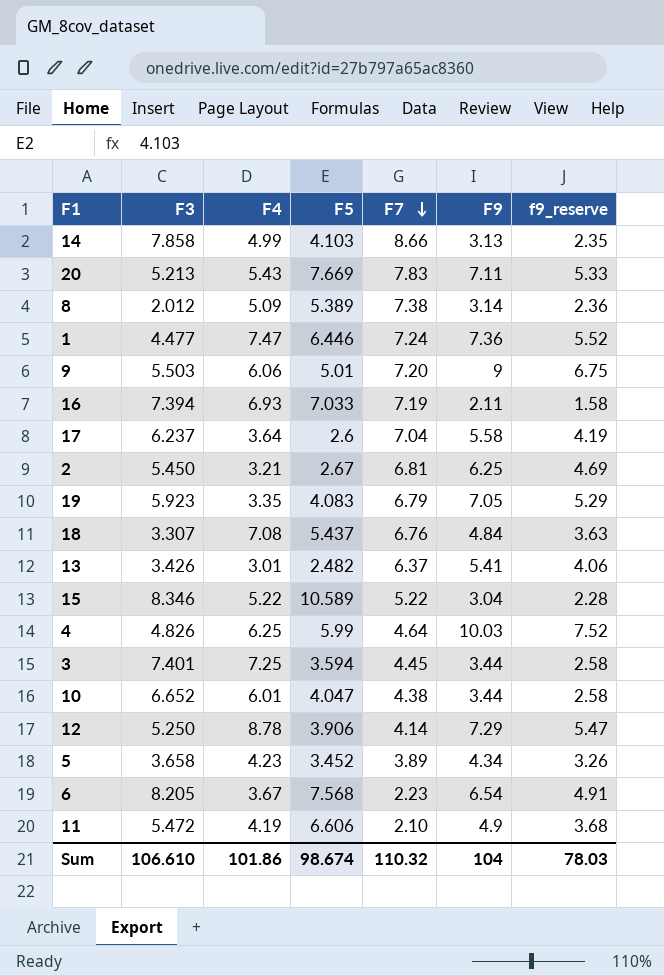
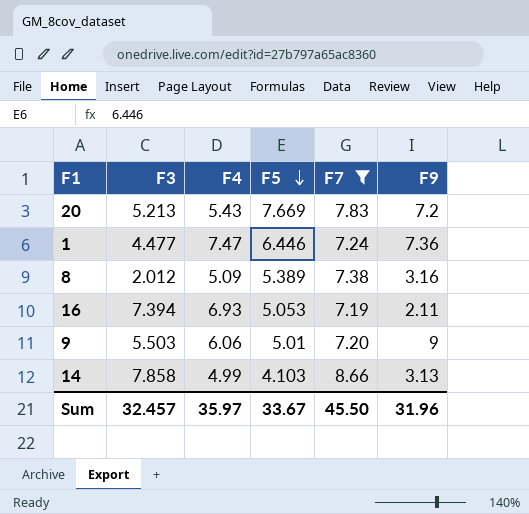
filter: none -> F7 >= 7.19
row order: F7 descending -> F5 descending
column f9_reserve | formula: [F9] * 0.75 -> none
20 | F9: 7.11 -> 7.2
8 | F9: 3.14 -> 3.16
16 | F5: 7.033 -> 5.053
Sum | F3: 106.610 -> 32.457
Sum | F4: 101.86 -> 35.97
Sum | F5: 98.674 -> 33.67
Sum | F7: 110.32 -> 45.50
Sum | F9: 104 -> 31.96

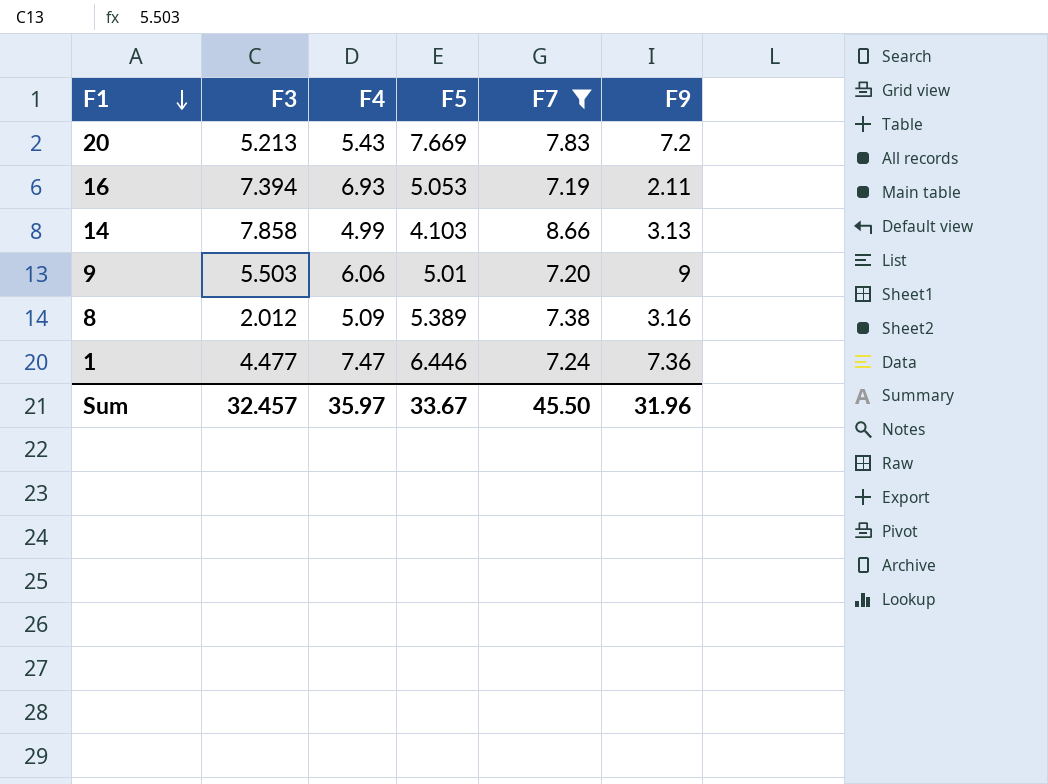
row order: F5 descending -> F1 descending

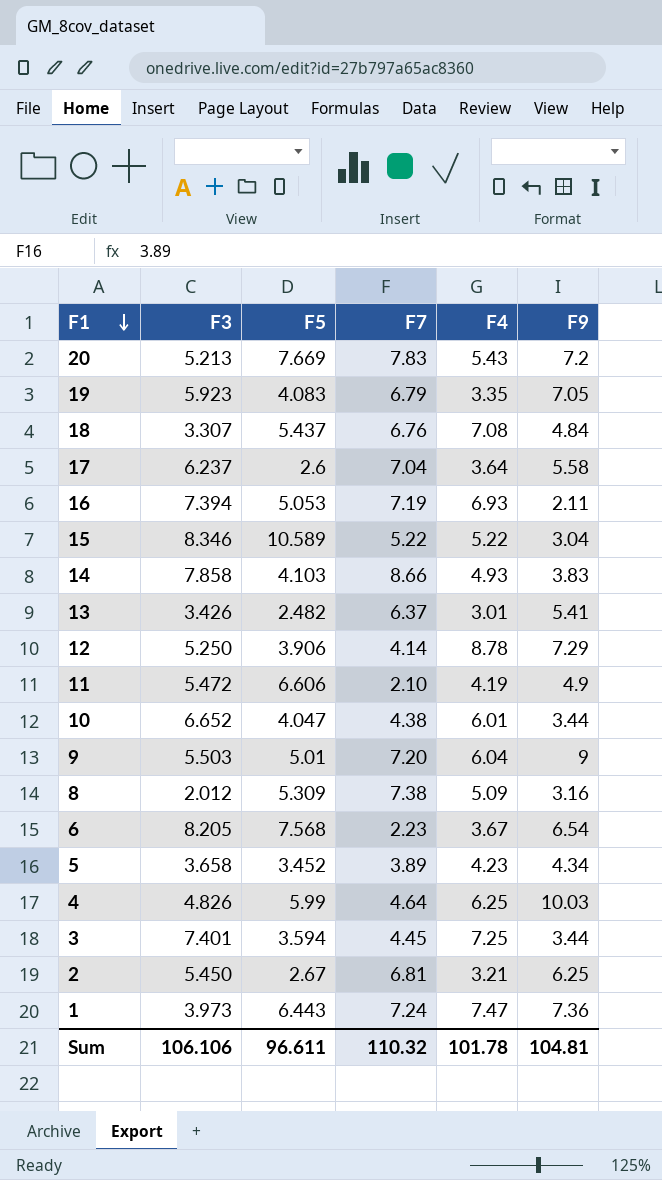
filter: F7 >= 7.19 -> none
column F4 | position: 3 -> 5
14 | F4: 4.99 -> 4.93
14 | F9: 3.13 -> 3.83
9 | F4: 6.06 -> 6.04
8 | F5: 5.389 -> 5.309
1 | F3: 4.477 -> 3.973
1 | F5: 6.446 -> 6.443
Sum | F3: 32.457 -> 106.106
Sum | F5: 33.67 -> 96.611
Sum | F7: 45.50 -> 110.32
Sum | F4: 35.97 -> 101.78
Sum | F9: 31.96 -> 104.81

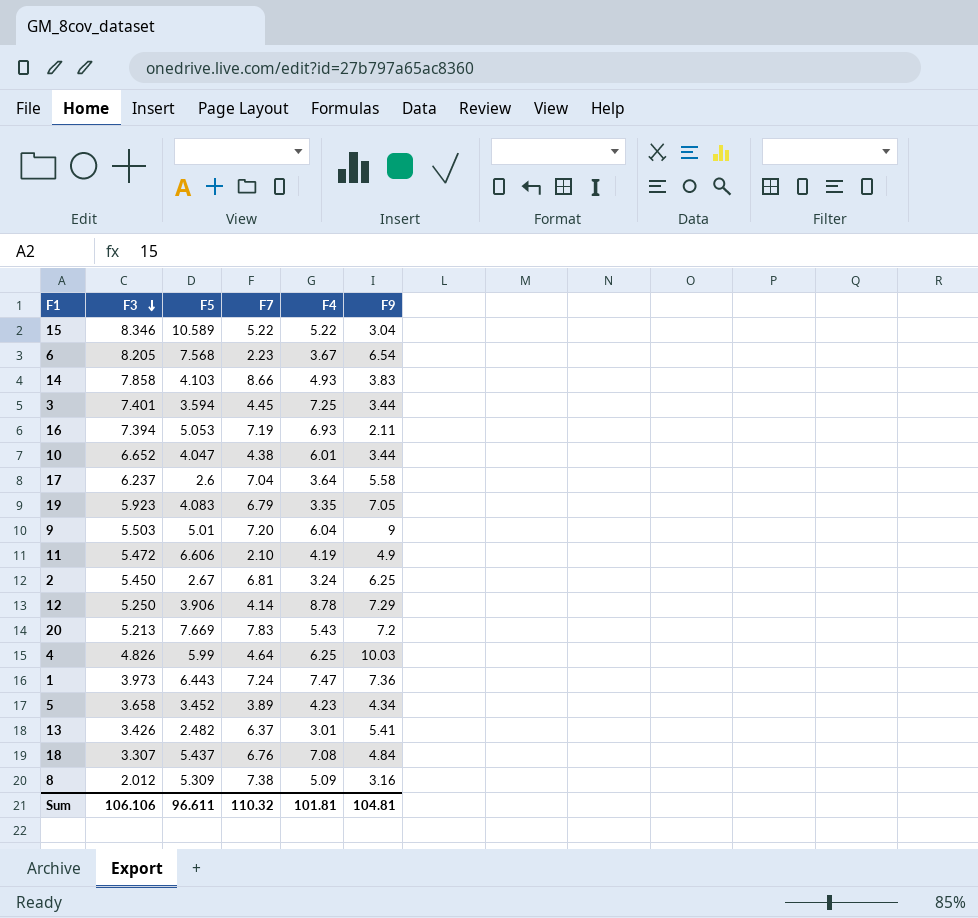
row order: F1 descending -> F3 descending
2 | F4: 3.21 -> 3.24
Sum | F4: 101.78 -> 101.81

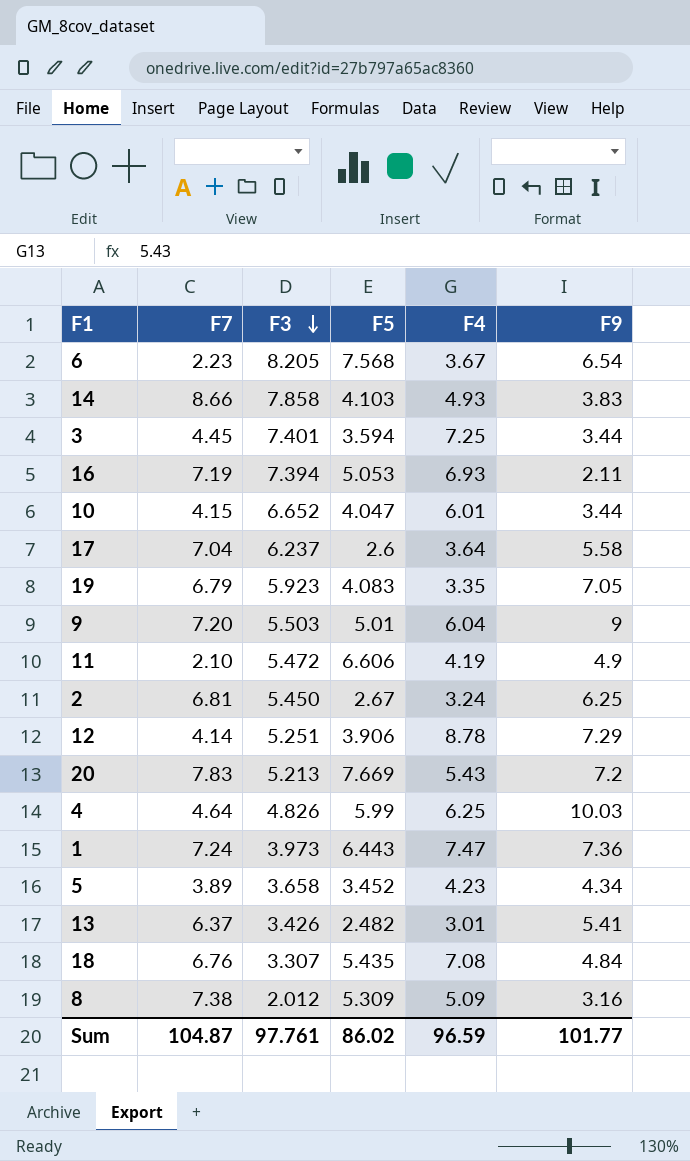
column F7 | position: 4 -> 2
row 15: 8.346 | 10.589 | 5.22 | 5.22 | 3.04 -> none
10 | F7: 4.38 -> 4.15
12 | F3: 5.250 -> 5.251
18 | F5: 5.437 -> 5.435
Sum | F7: 110.32 -> 104.87
Sum | F3: 106.106 -> 97.761
Sum | F5: 96.611 -> 86.02
Sum | F4: 101.81 -> 96.59
Sum | F9: 104.81 -> 101.77

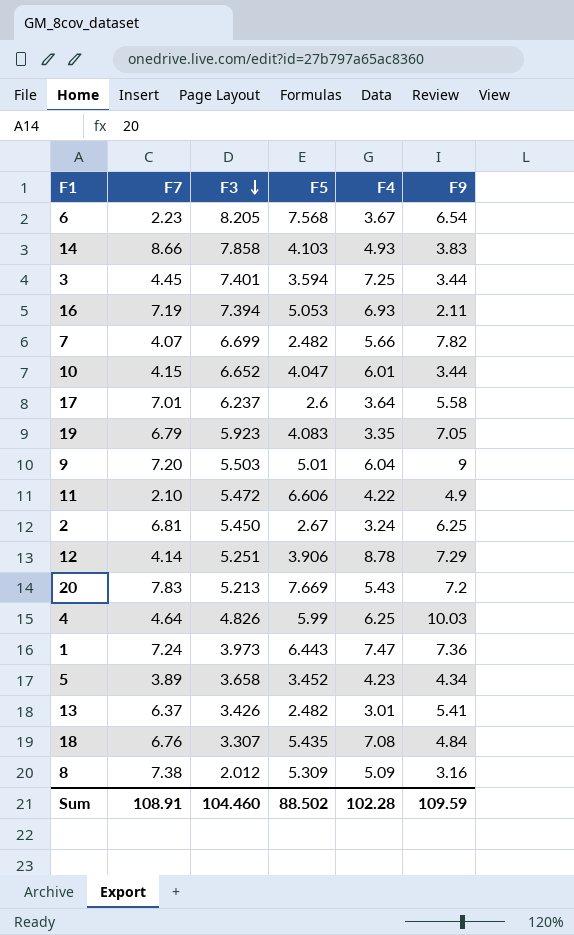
row 7: none -> 4.07 | 6.699 | 2.482 | 5.66 | 7.82
17 | F7: 7.04 -> 7.01
11 | F4: 4.19 -> 4.22
Sum | F7: 104.87 -> 108.91
Sum | F3: 97.761 -> 104.460
Sum | F5: 86.02 -> 88.502
Sum | F4: 96.59 -> 102.28
Sum | F9: 101.77 -> 109.59

